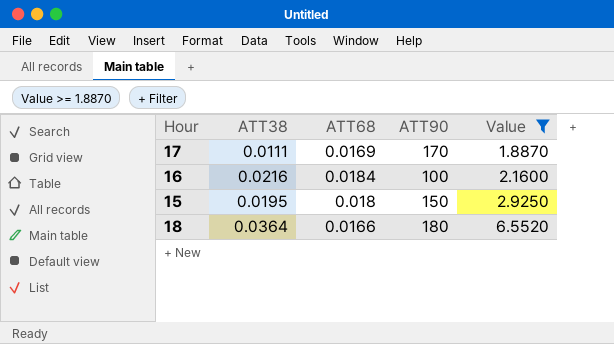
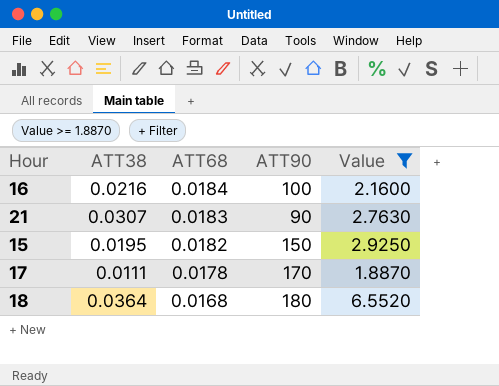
row order: Value ascending -> ATT68 descending
row 21: none -> 0.0307 | 0.0183 | 90 | 2.7630
15 | ATT68: 0.018 -> 0.0182
17 | ATT68: 0.0169 -> 0.0178
18 | ATT68: 0.0166 -> 0.0168

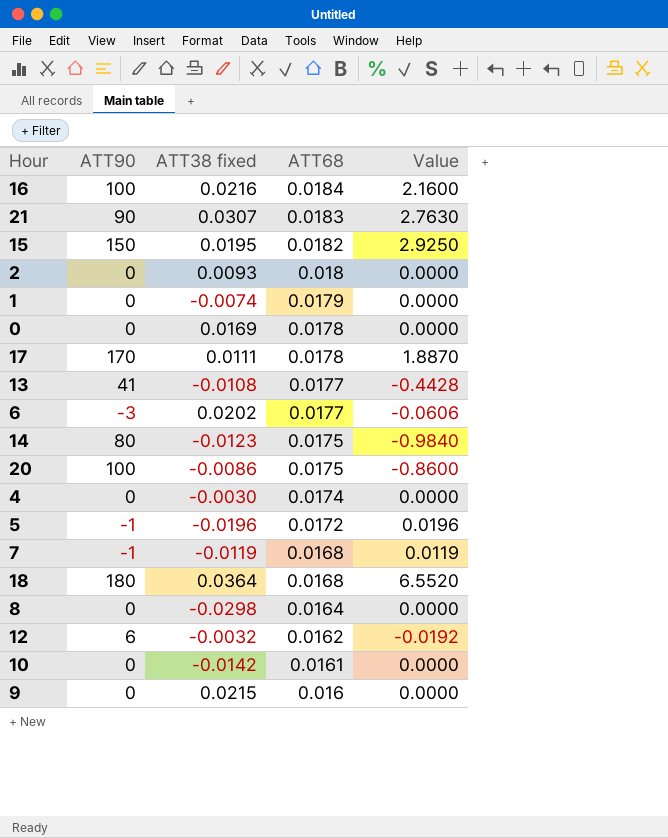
filter: Value >= 1.8870 -> none
column ATT90 | position: 4 -> 2
column name: ATT38 -> ATT38 fixed

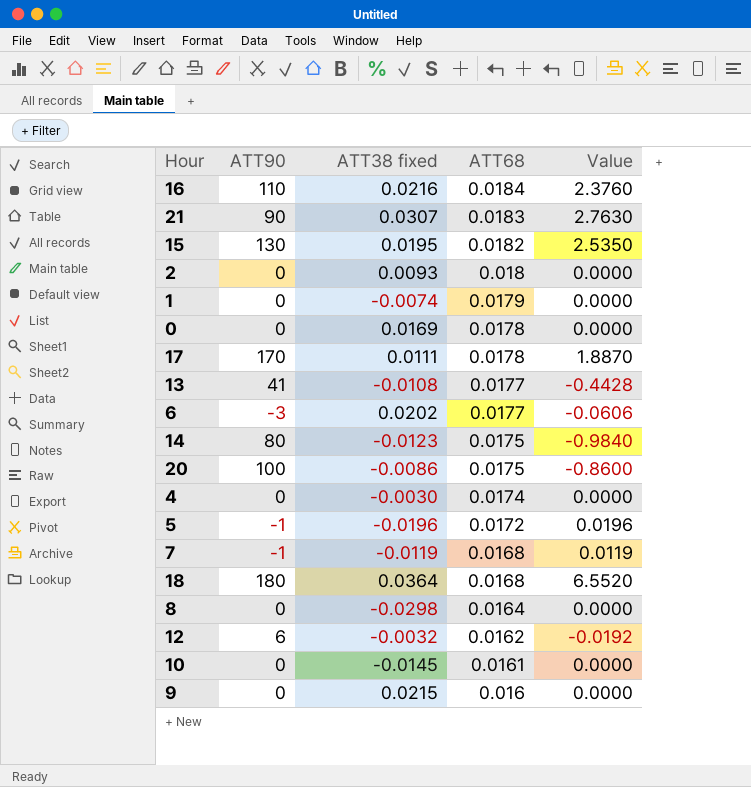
16 | ATT90: 100 -> 110
16 | Value: 2.1600 -> 2.3760
15 | ATT90: 150 -> 130
15 | Value: 2.9250 -> 2.5350
10 | ATT38 fixed: -0.0142 -> -0.0145

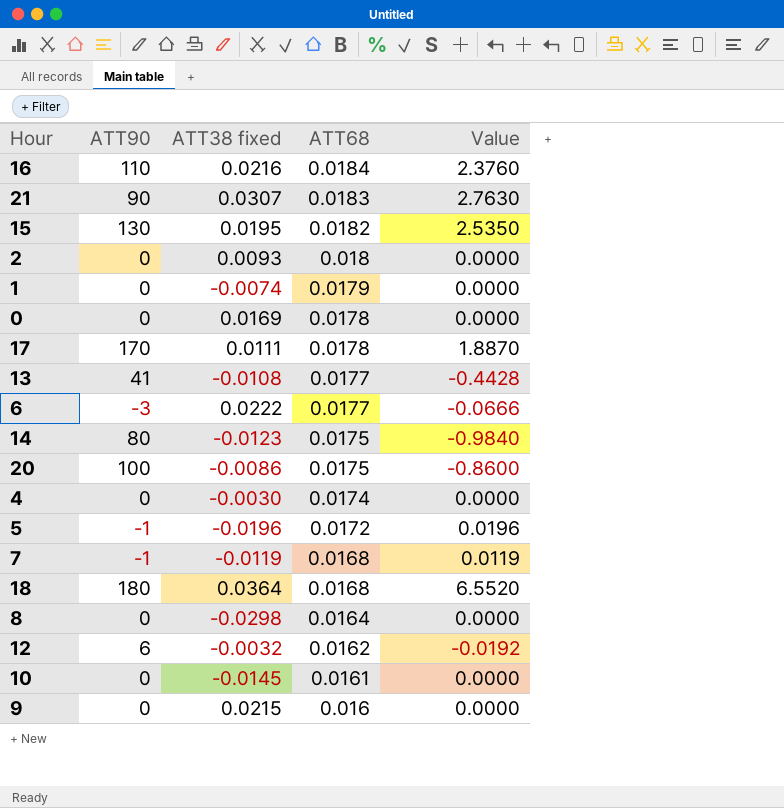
6 | ATT38 fixed: 0.0202 -> 0.0222
6 | Value: -0.0606 -> -0.0666

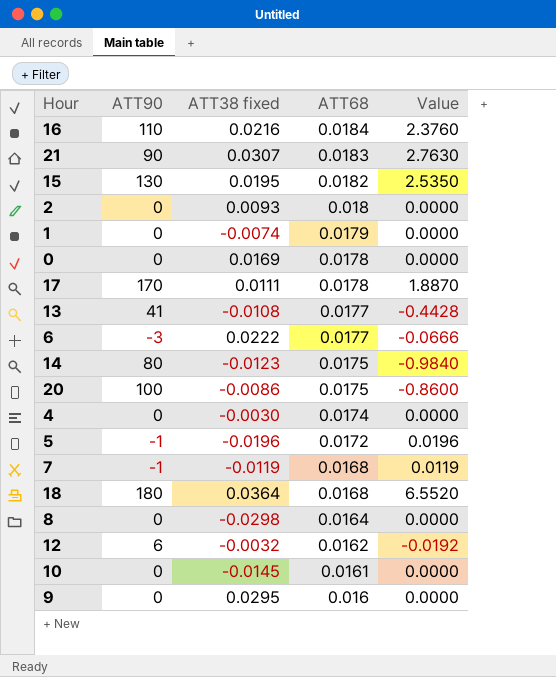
9 | ATT38 fixed: 0.0215 -> 0.0295

